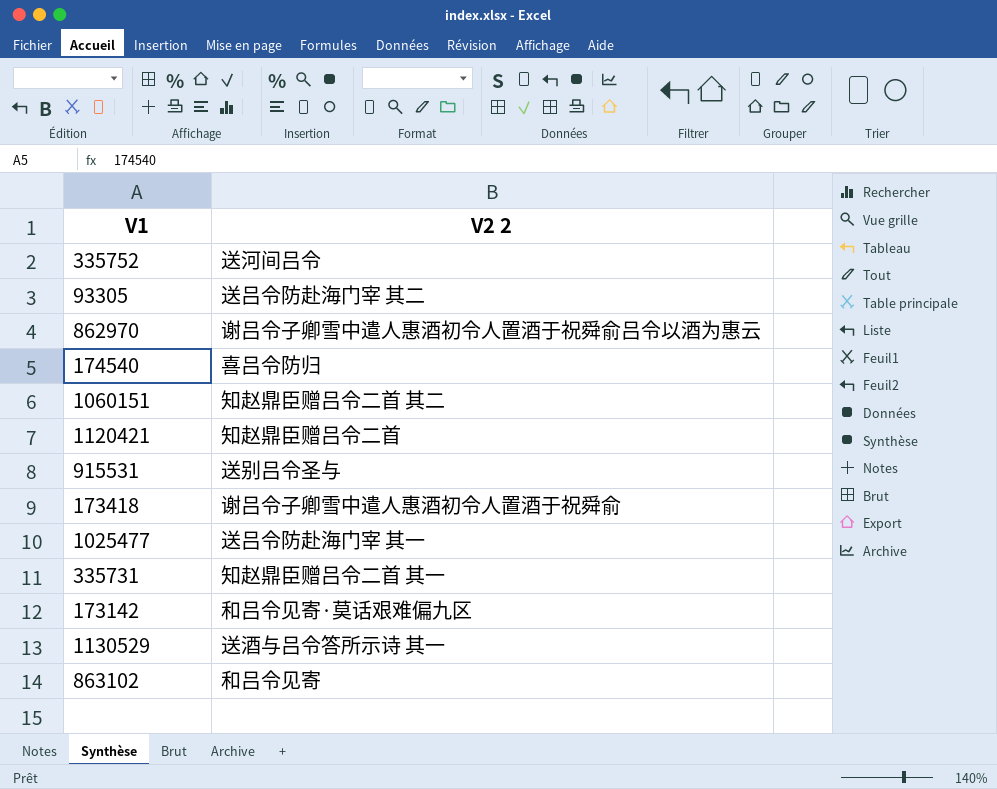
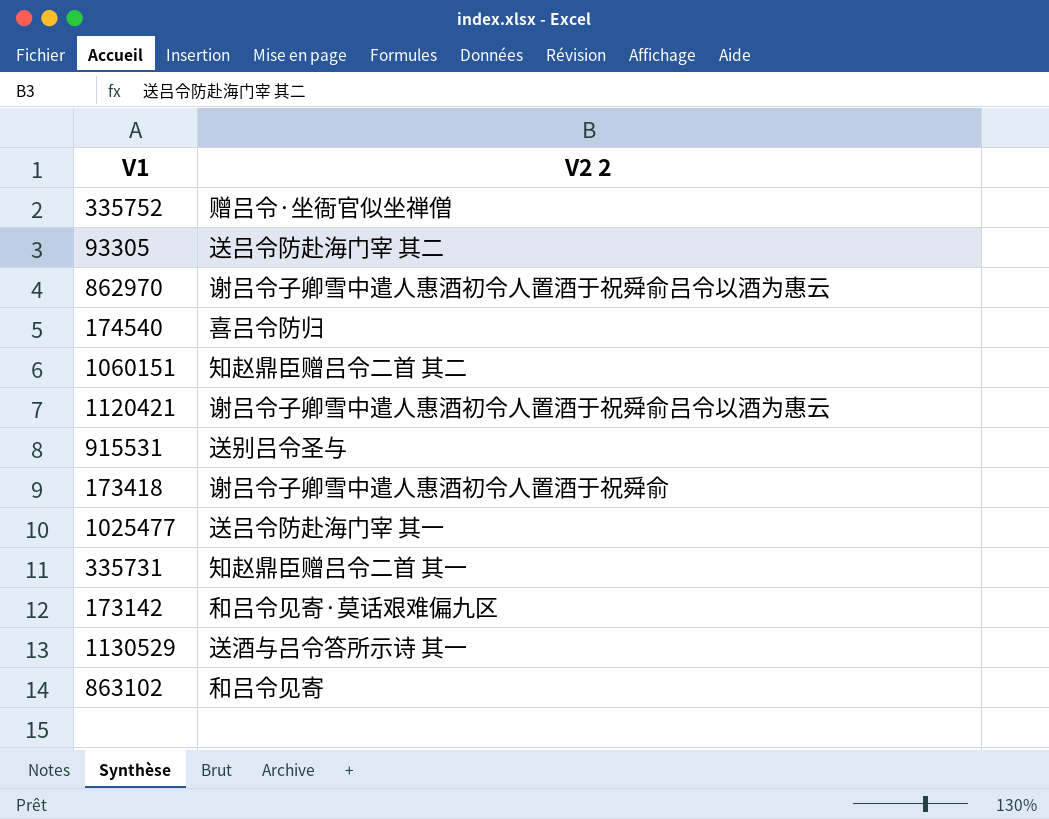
335752 | V2 2: 送河间吕令 -> 赠吕令·坐衙官似坐禅僧
1120421 | V2 2: 知赵鼎臣赠吕令二首 -> 谢吕令子卿雪中遣人惠酒初令人置酒于祝舜俞吕令以酒为惠云

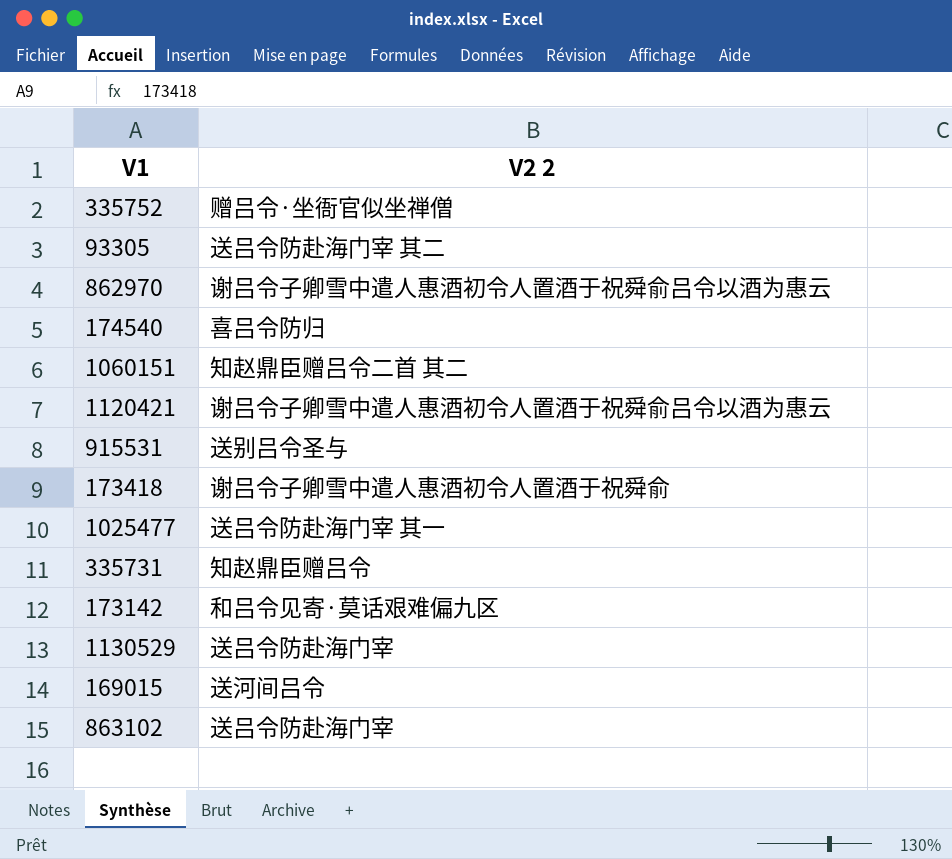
335731 | V2 2: 知赵鼎臣赠吕令二首 其一 -> 知赵鼎臣赠吕令
1130529 | V2 2: 送酒与吕令答所示诗 其一 -> 送吕令防赴海门宰
row 169015: none -> 送河间吕令
863102 | V2 2: 和吕令见寄 -> 送吕令防赴海门宰

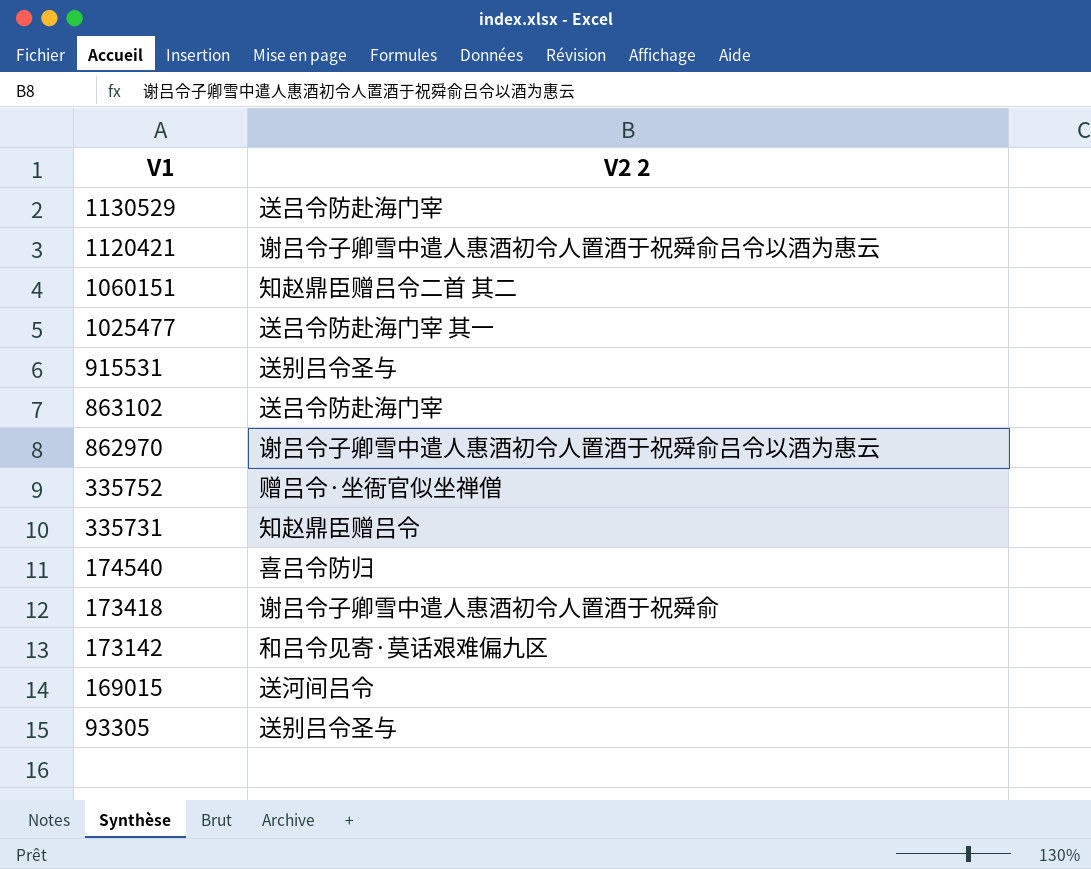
row order: none -> V1 descending
93305 | V2 2: 送吕令防赴海门宰 其二 -> 送别吕令圣与

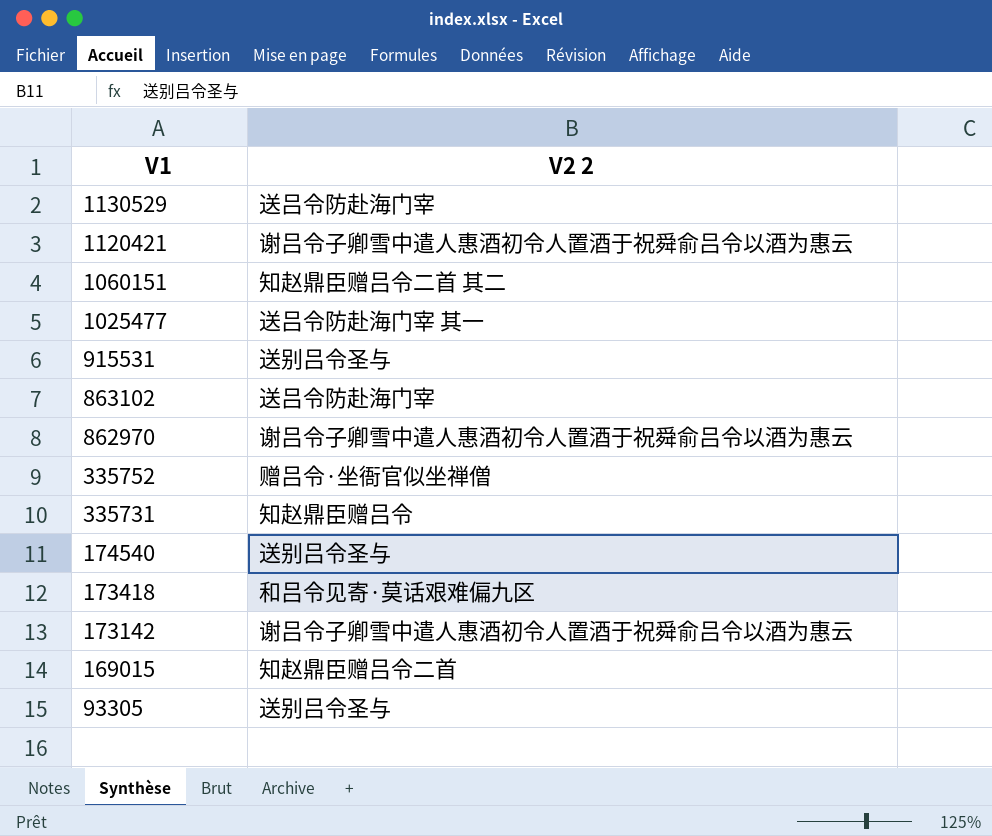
174540 | V2 2: 喜吕令防归 -> 送别吕令圣与
173418 | V2 2: 谢吕令子卿雪中遣人惠酒初令人置酒于祝舜俞 -> 和吕令见寄·莫话艰难偏九区
173142 | V2 2: 和吕令见寄·莫话艰难偏九区 -> 谢吕令子卿雪中遣人惠酒初令人置酒于祝舜俞吕令以酒为惠云
169015 | V2 2: 送河间吕令 -> 知赵鼎臣赠吕令二首

